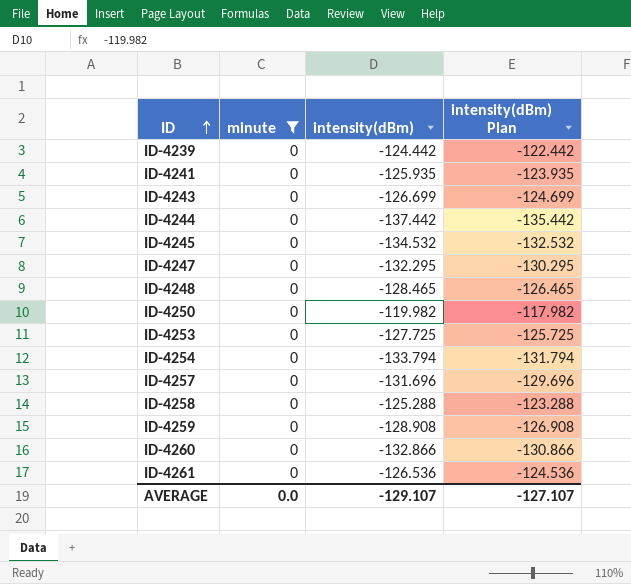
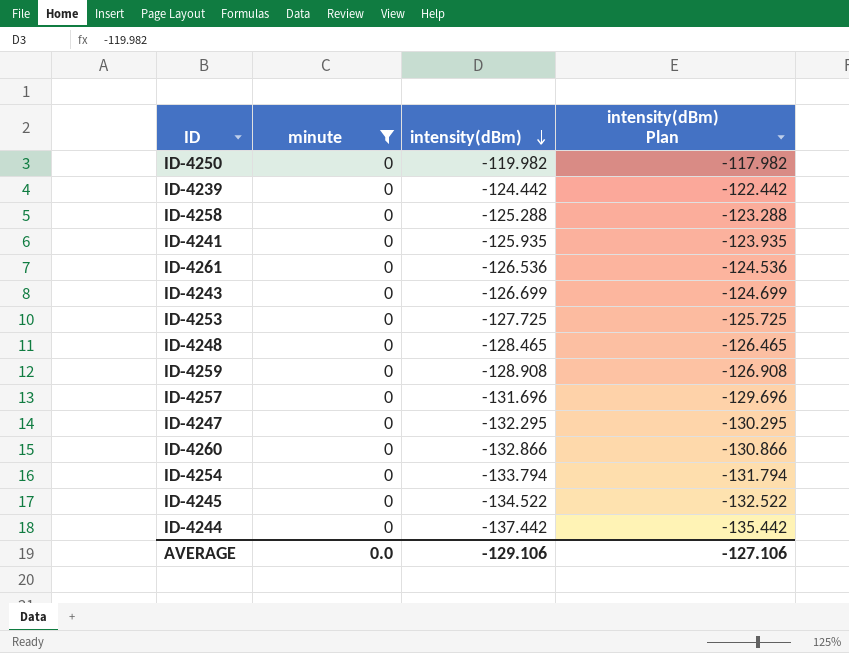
row order: ID ascending -> intensity(dBm) descending
ID-4245 | intensity(dBm): -134.532 -> -134.522
ID-4245 | intensity(dBm) Plan: -132.532 -> -132.522
AVERAGE | intensity(dBm): -129.107 -> -129.106
AVERAGE | intensity(dBm) Plan: -127.107 -> -127.106

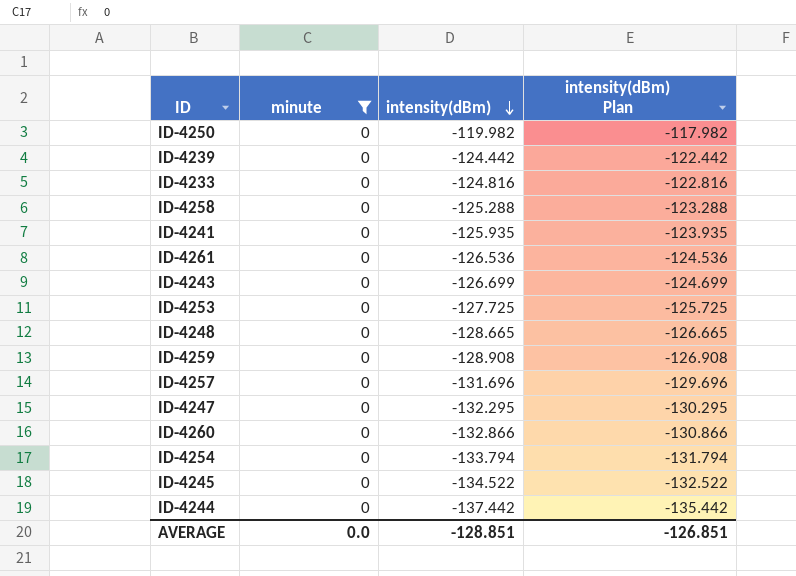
row ID-4233: none -> 0 | -124.816 | -122.816
ID-4248 | intensity(dBm): -128.465 -> -128.665
ID-4248 | intensity(dBm) Plan: -126.465 -> -126.665
AVERAGE | intensity(dBm): -129.106 -> -128.851
AVERAGE | intensity(dBm) Plan: -127.106 -> -126.851

